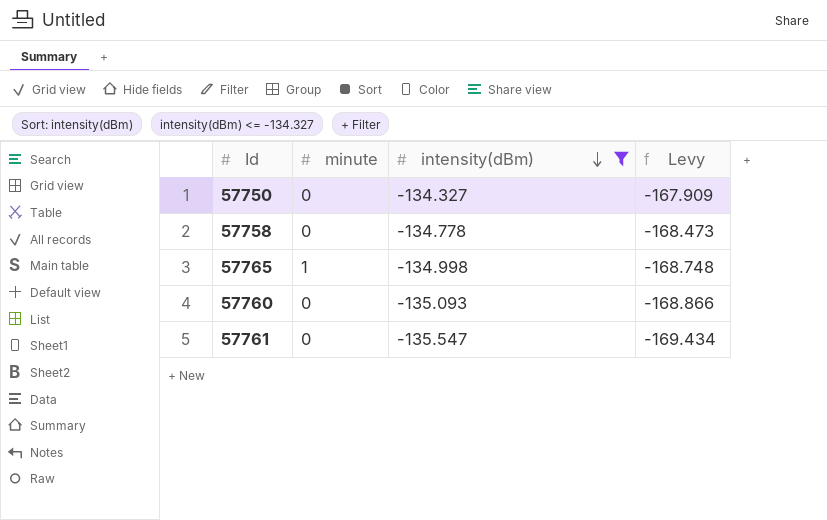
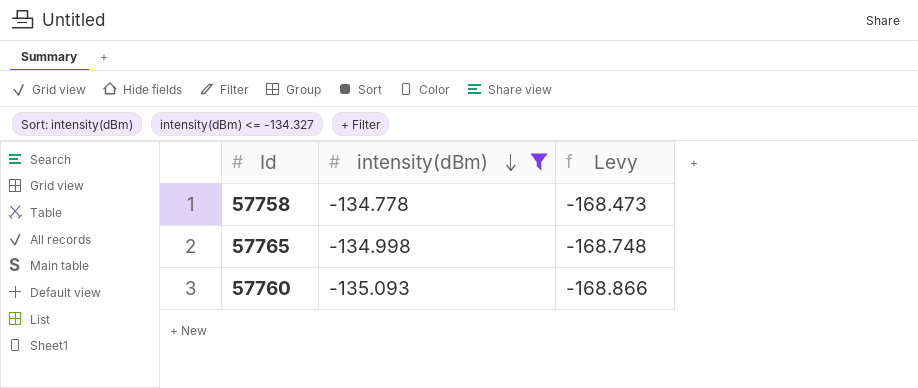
column minute | position: 2 -> none
row 57750: 0 | -134.327 | -167.909 -> none
row 57761: 0 | -135.547 | -169.434 -> none

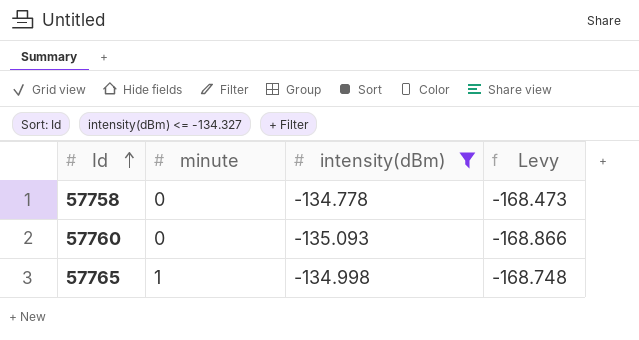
row order: intensity(dBm) descending -> Id ascending
column minute | position: none -> 2

